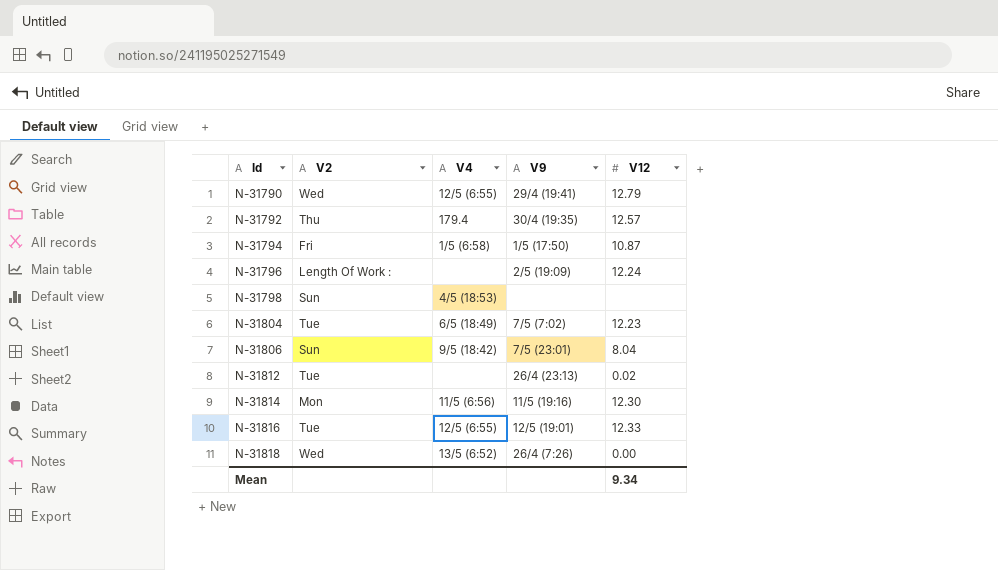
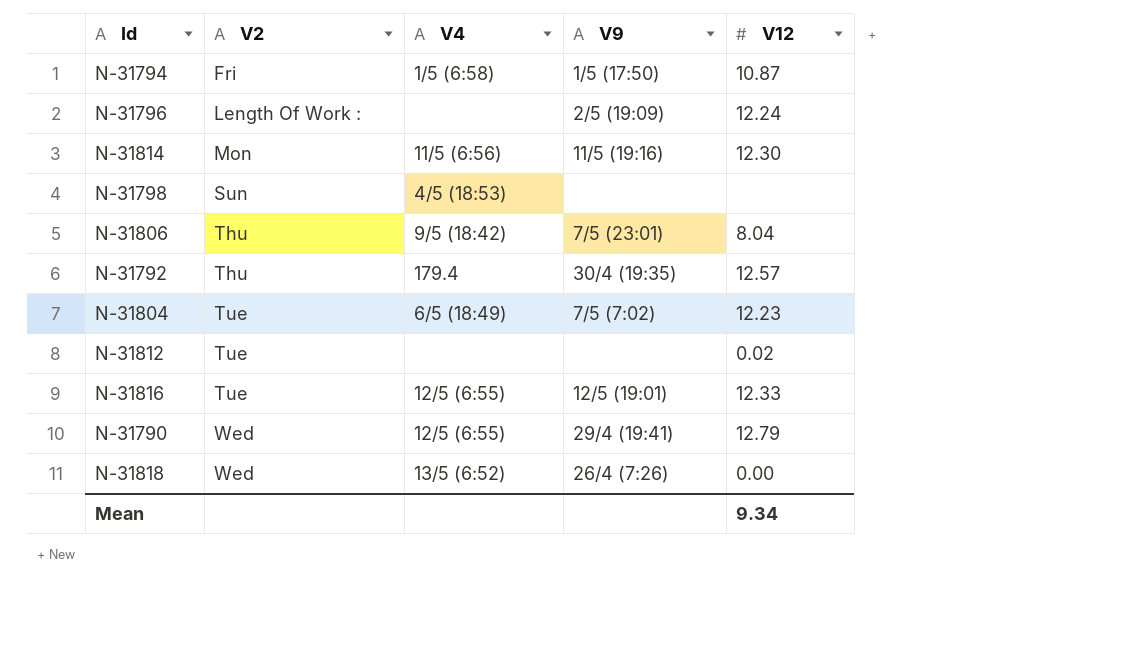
row order: Id ascending -> V2 ascending
N-31806 | V2: Sun -> Thu
N-31812 | V9: 26/4 (23:13) -> none

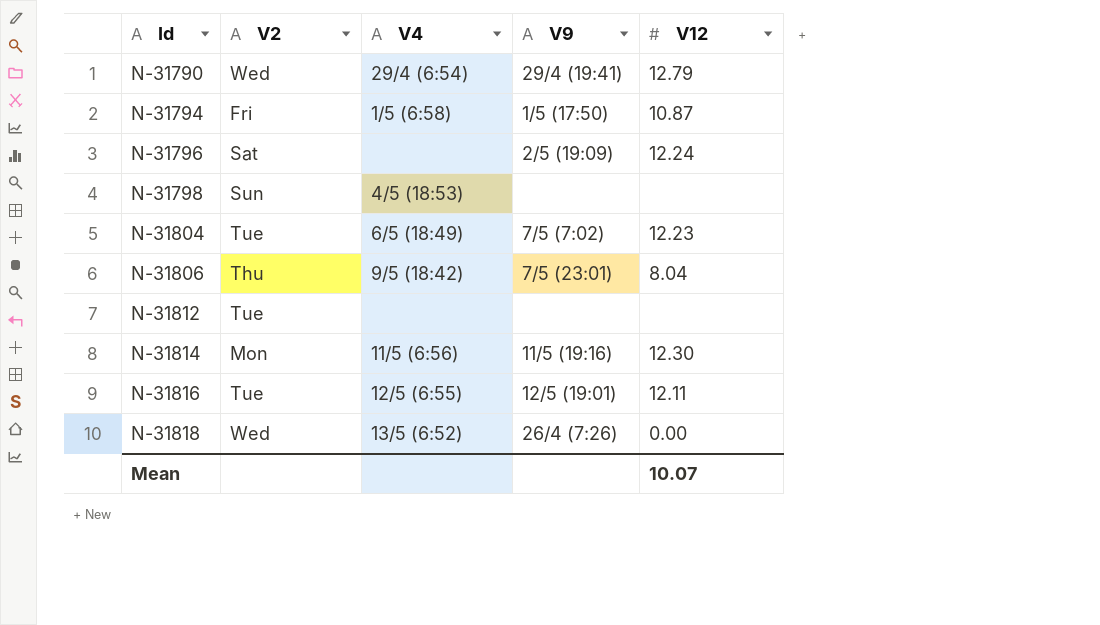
row order: V2 ascending -> Id ascending
row N-31792: Thu | 179.4 | 30/4 (19:35) | 12.57 -> none
N-31790 | V4: 12/5 (6:55) -> 29/4 (6:54)
N-31796 | V2: Length Of Work : -> Sat
N-31812 | V12: 0.02 -> none
N-31816 | V12: 12.33 -> 12.11
Mean | V12: 9.34 -> 10.07

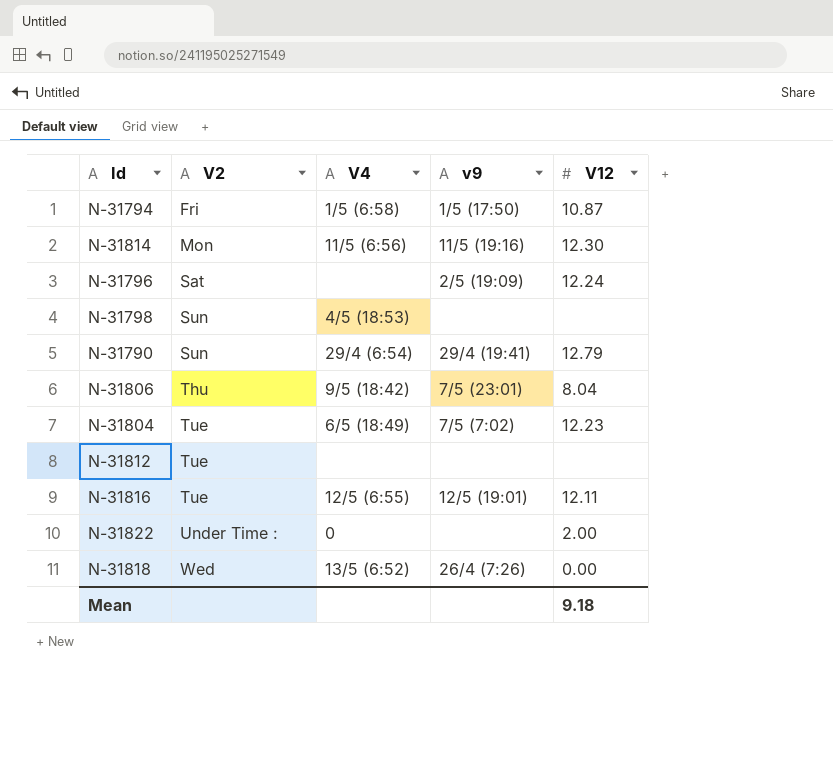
row order: Id ascending -> V2 ascending
column name: V9 -> v9
N-31790 | V2: Wed -> Sun
row N-31822: none -> Under Time : | 0 | none | 2.00
Mean | V12: 10.07 -> 9.18

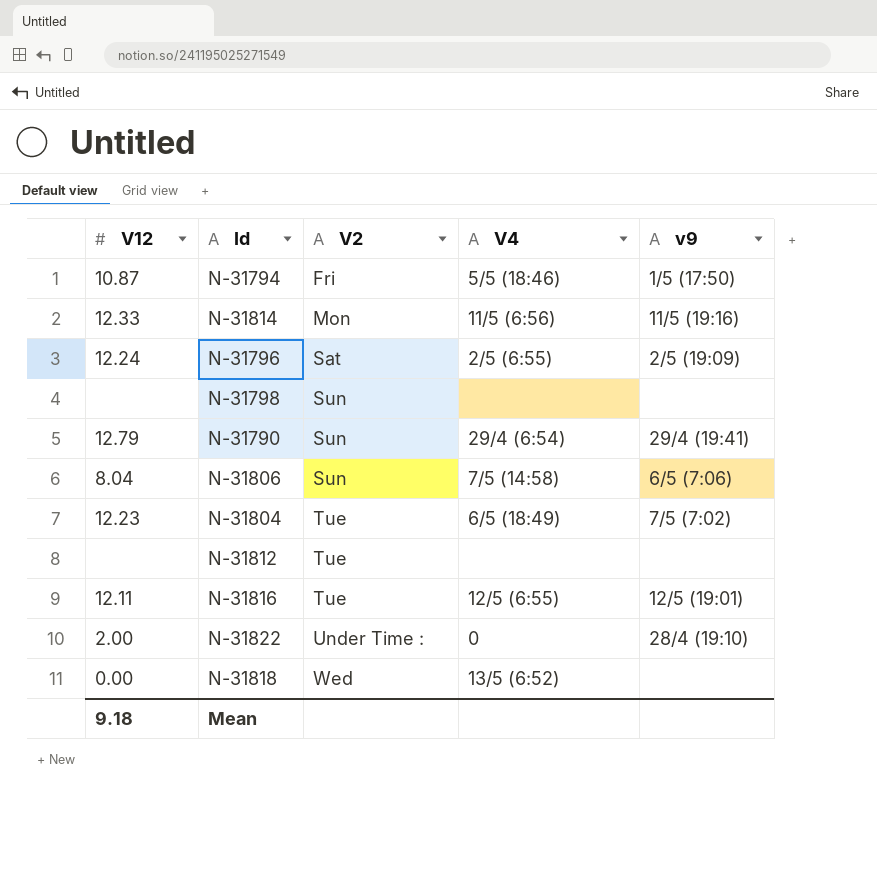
column V12 | position: 5 -> 1
N-31794 | V4: 1/5 (6:58) -> 5/5 (18:46)
N-31814 | V12: 12.30 -> 12.33
N-31796 | V4: none -> 2/5 (6:55)
N-31798 | V4: 4/5 (18:53) -> none
N-31806 | V2: Thu -> Sun
N-31806 | V4: 9/5 (18:42) -> 7/5 (14:58)
N-31806 | v9: 7/5 (23:01) -> 6/5 (7:06)
N-31822 | v9: none -> 28/4 (19:10)
N-31818 | v9: 26/4 (7:26) -> none

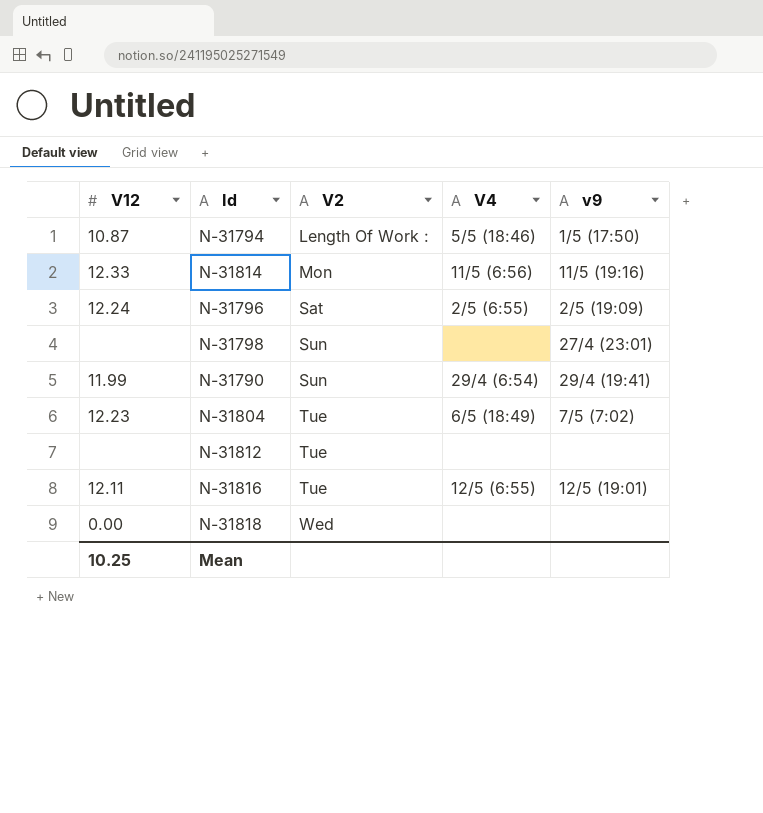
row N-31806: 8.04 | Sun | 7/5 (14:58) | 6/5 (7:06) -> none
row N-31822: 2.00 | Under Time : | 0 | 28/4 (19:10) -> none
N-31794 | V2: Fri -> Length Of Work :
N-31798 | v9: none -> 27/4 (23:01)
N-31790 | V12: 12.79 -> 11.99
N-31818 | V4: 13/5 (6:52) -> none
Mean | V12: 9.18 -> 10.25

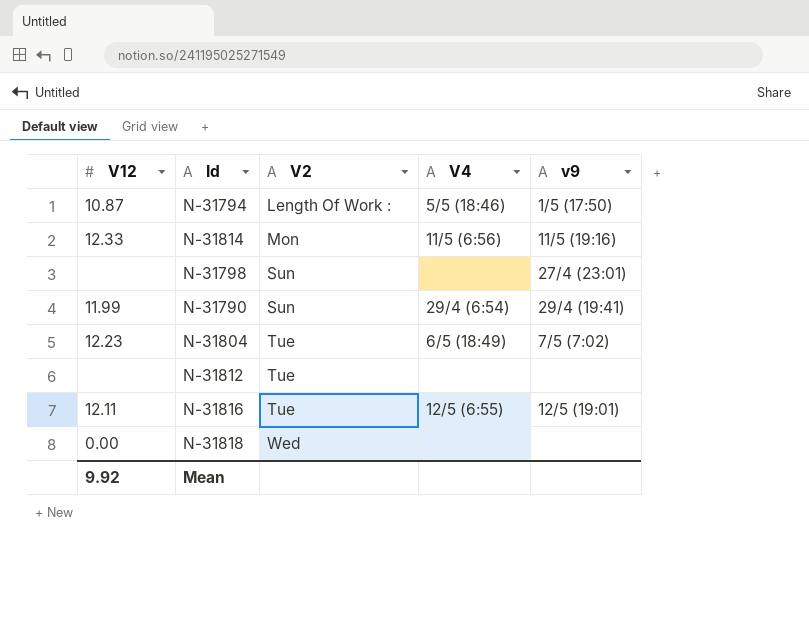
row N-31796: 12.24 | Sat | 2/5 (6:55) | 2/5 (19:09) -> none
Mean | V12: 10.25 -> 9.92

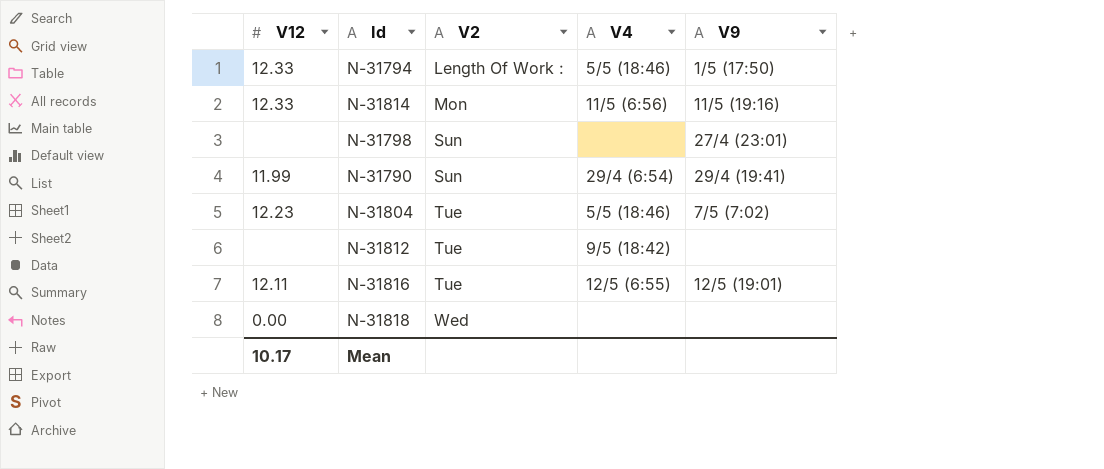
column name: v9 -> V9
N-31794 | V12: 10.87 -> 12.33
N-31804 | V4: 6/5 (18:49) -> 5/5 (18:46)
N-31812 | V4: none -> 9/5 (18:42)
Mean | V12: 9.92 -> 10.17

